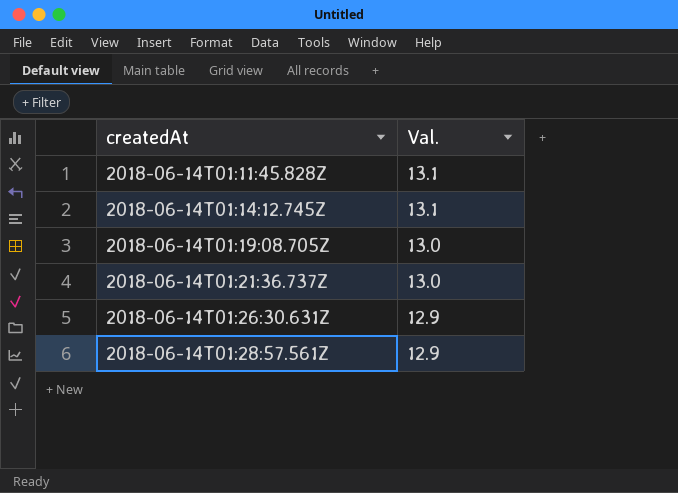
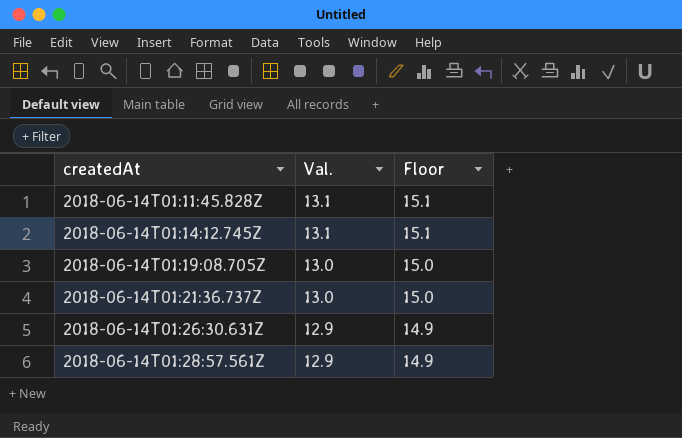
column Floor | formula: none -> [Val.] + 2

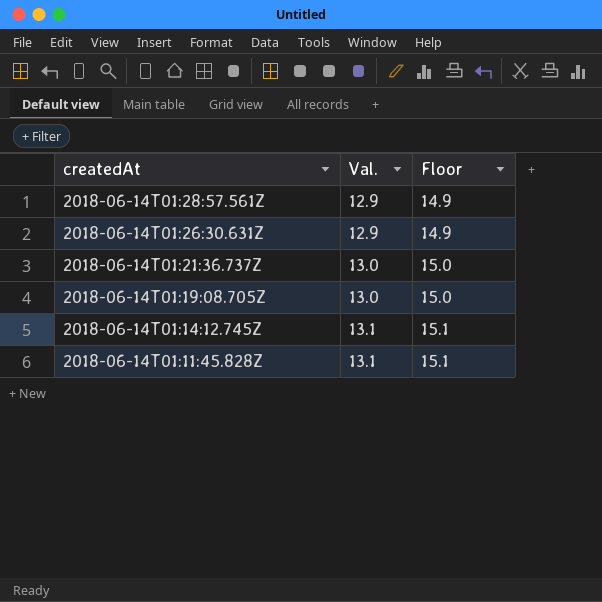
row order: createdAt ascending -> createdAt descending

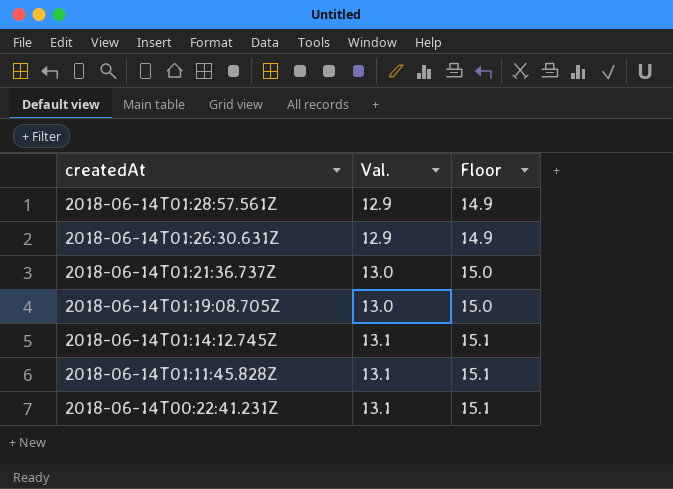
row 2018-06-14T00:22:41.231Z: none -> 13.1 | 15.1

